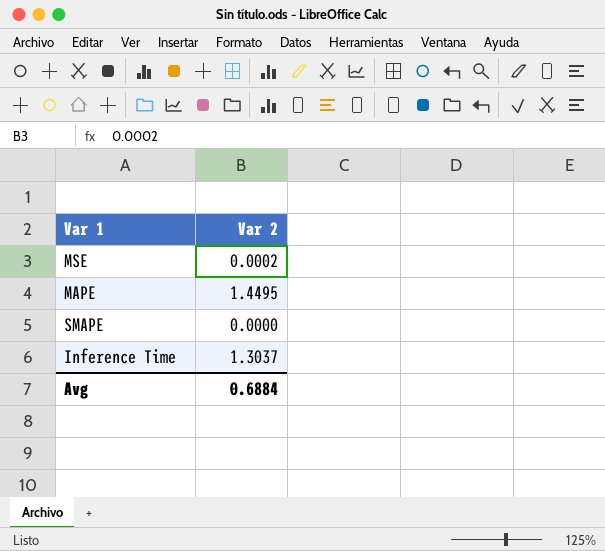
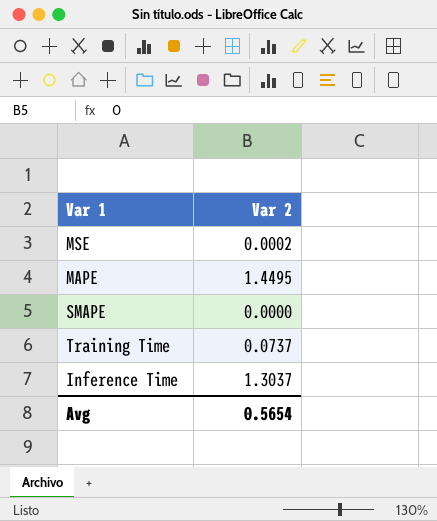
row Training Time: none -> 0.0737
Avg | Var 2: 0.6884 -> 0.5654

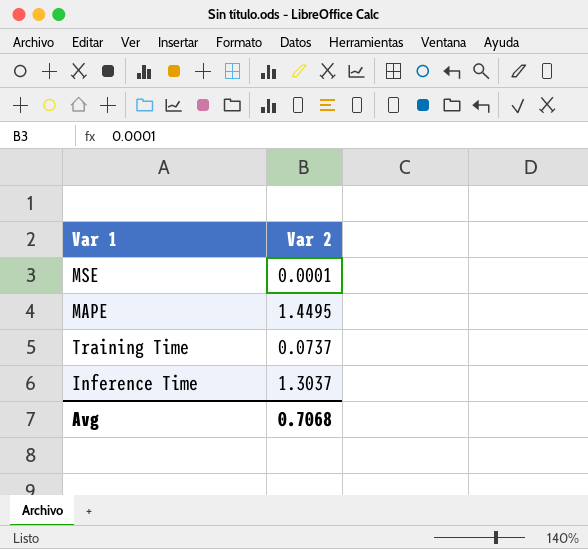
row SMAPE: 0.0000 -> none
MSE | Var 2: 0.0002 -> 0.0001
Avg | Var 2: 0.5654 -> 0.7068

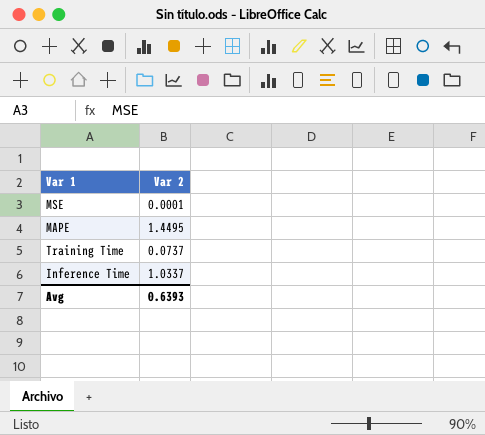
Inference Time | Var 2: 1.3037 -> 1.0337
Avg | Var 2: 0.7068 -> 0.6393

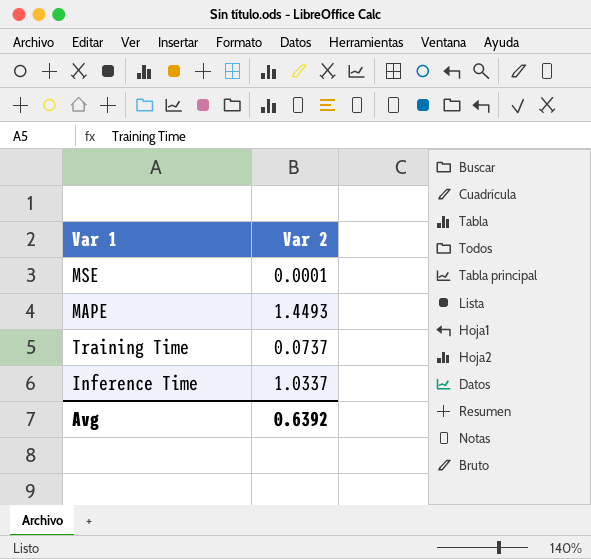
MAPE | Var 2: 1.4495 -> 1.4493
Avg | Var 2: 0.6393 -> 0.6392

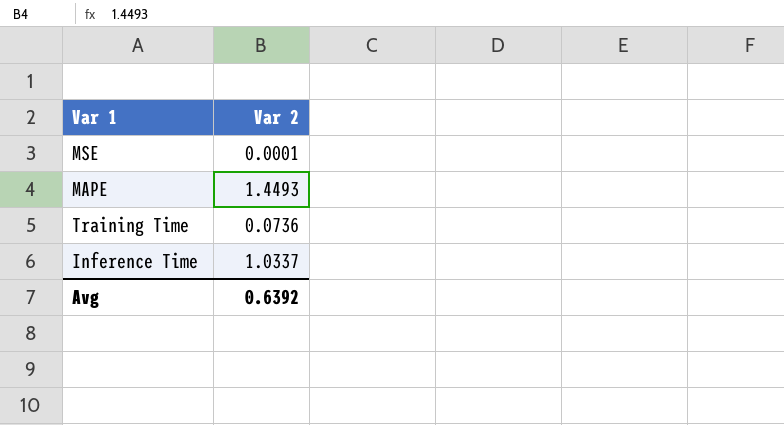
Training Time | Var 2: 0.0737 -> 0.0736

